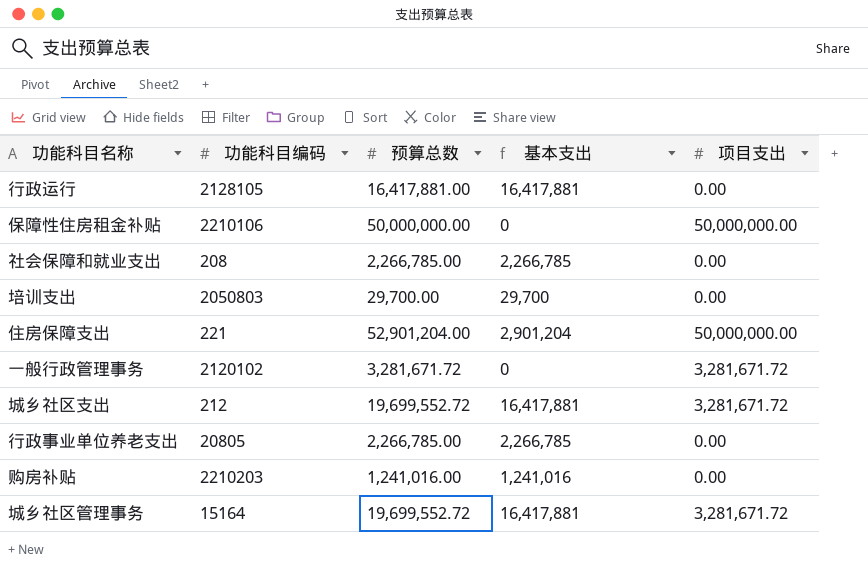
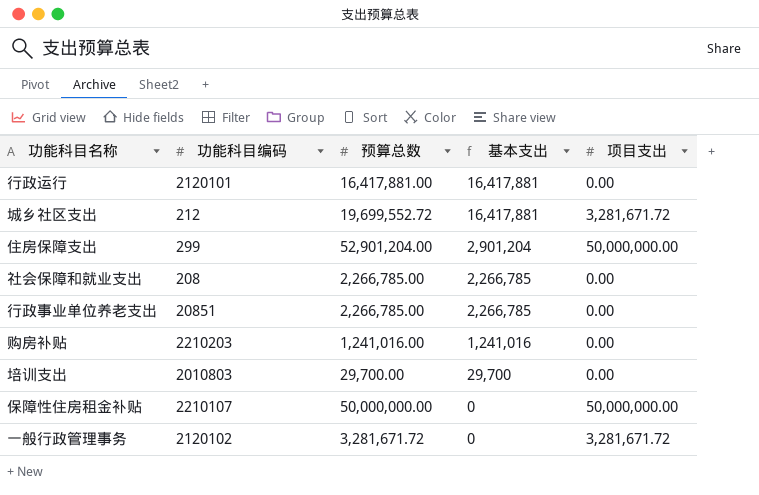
row order: none -> 基本支出 descending
row 城乡社区管理事务: 15164 | 19,699,552.72 | 16,417,881 | 3,281,671.72 -> none
行政运行 | 功能科目编码: 2128105 -> 2120101
住房保障支出 | 功能科目编码: 221 -> 299
行政事业单位养老支出 | 功能科目编码: 20805 -> 20851
培训支出 | 功能科目编码: 2050803 -> 2010803
保障性住房租金补贴 | 功能科目编码: 2210106 -> 2210107

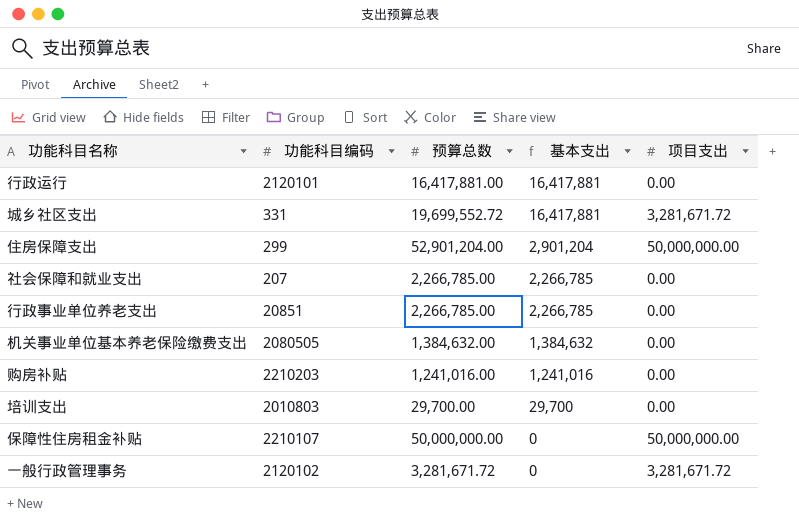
城乡社区支出 | 功能科目编码: 212 -> 331
社会保障和就业支出 | 功能科目编码: 208 -> 207
row 机关事业单位基本养老保险缴费支出: none -> 2080505 | 1,384,632.00 | 1,384,632 | 0.00

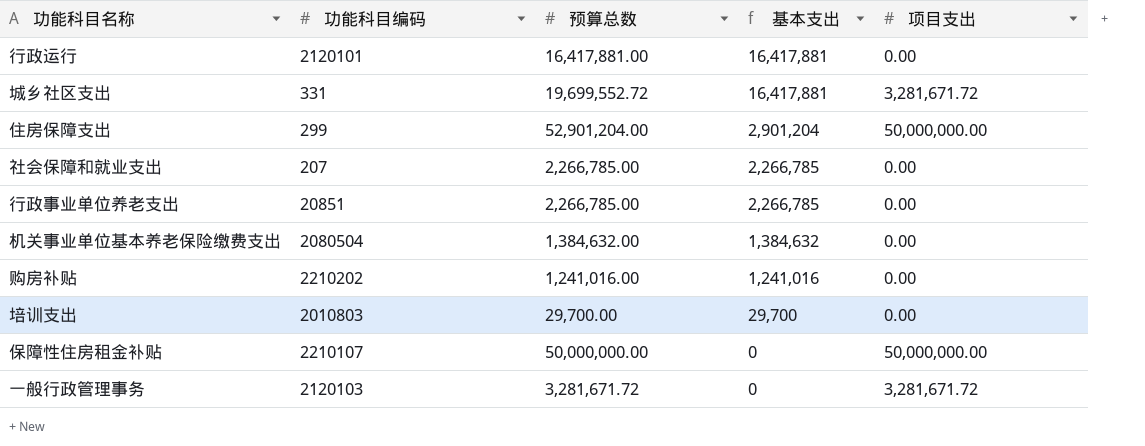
机关事业单位基本养老保险缴费支出 | 功能科目编码: 2080505 -> 2080504
购房补贴 | 功能科目编码: 2210203 -> 2210202
一般行政管理事务 | 功能科目编码: 2120102 -> 2120103

